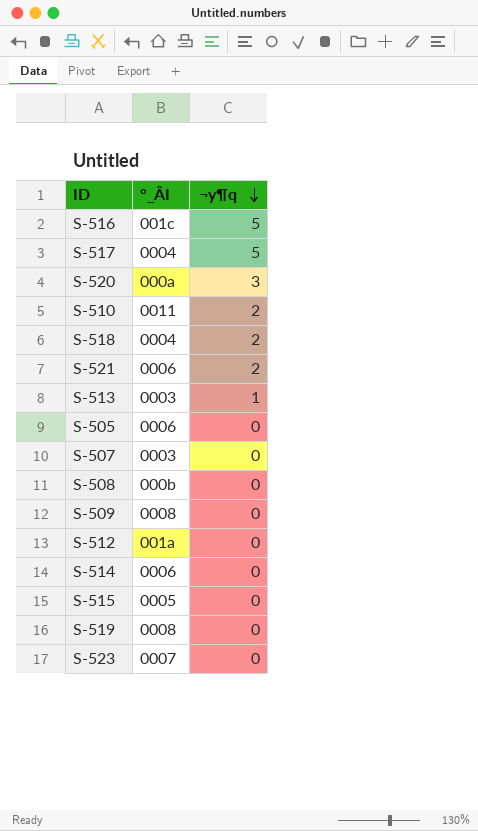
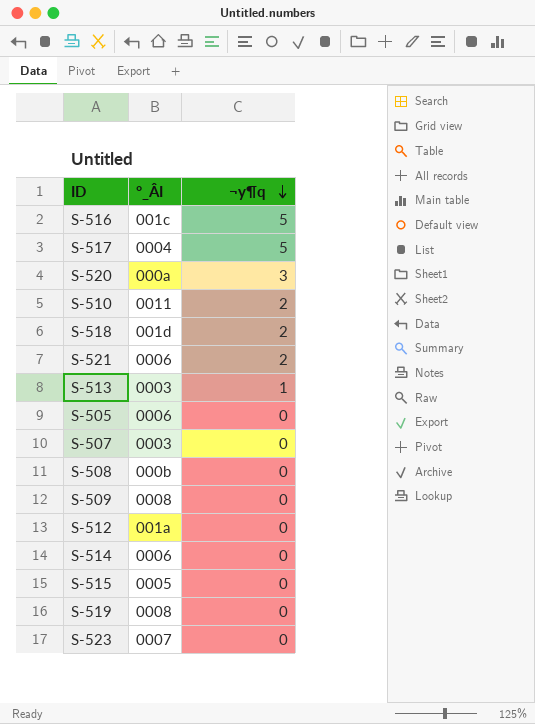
S-518 | °_ÂI: 0004 -> 001d

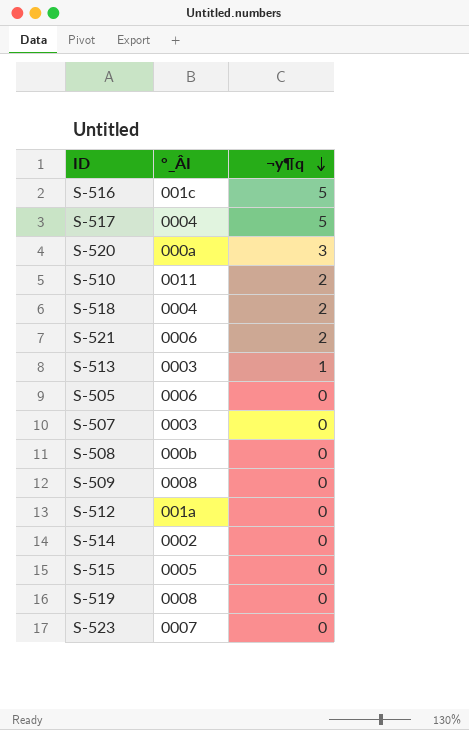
S-518 | °_ÂI: 001d -> 0004
S-514 | °_ÂI: 0006 -> 0002

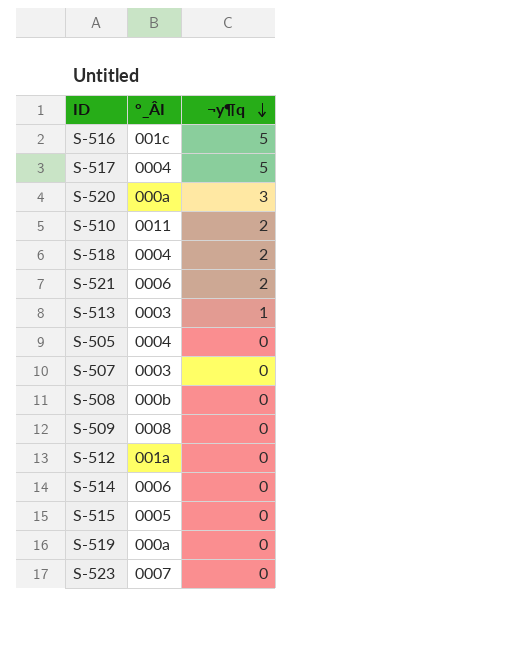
S-505 | °_ÂI: 0006 -> 0004
S-514 | °_ÂI: 0002 -> 0006
S-519 | °_ÂI: 0008 -> 000a

